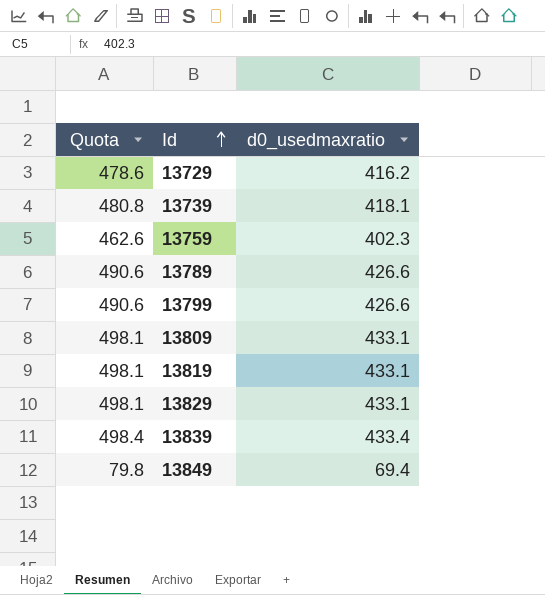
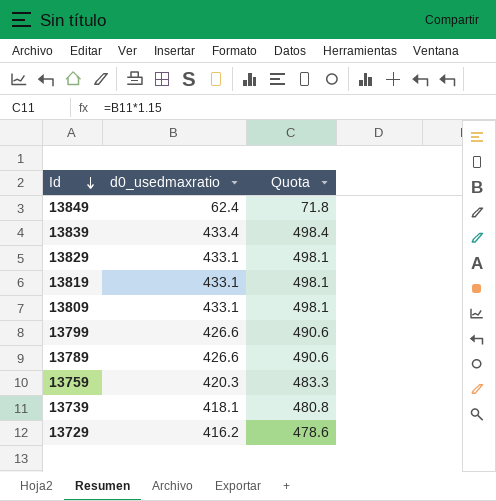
row order: Id ascending -> Id descending
column Quota | position: 1 -> 3
13849 | d0_usedmaxratio: 69.4 -> 62.4
13849 | Quota: 79.8 -> 71.8
13759 | d0_usedmaxratio: 402.3 -> 420.3
13759 | Quota: 462.6 -> 483.3

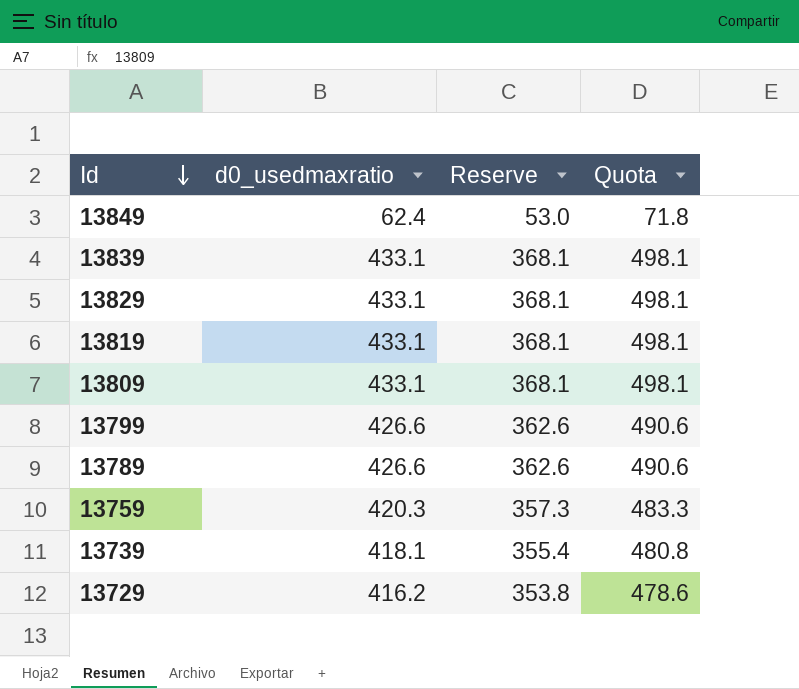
column Reserve | formula: none -> [d0_usedmaxratio] * 0.85
13839 | d0_usedmaxratio: 433.4 -> 433.1
13839 | Quota: 498.4 -> 498.1

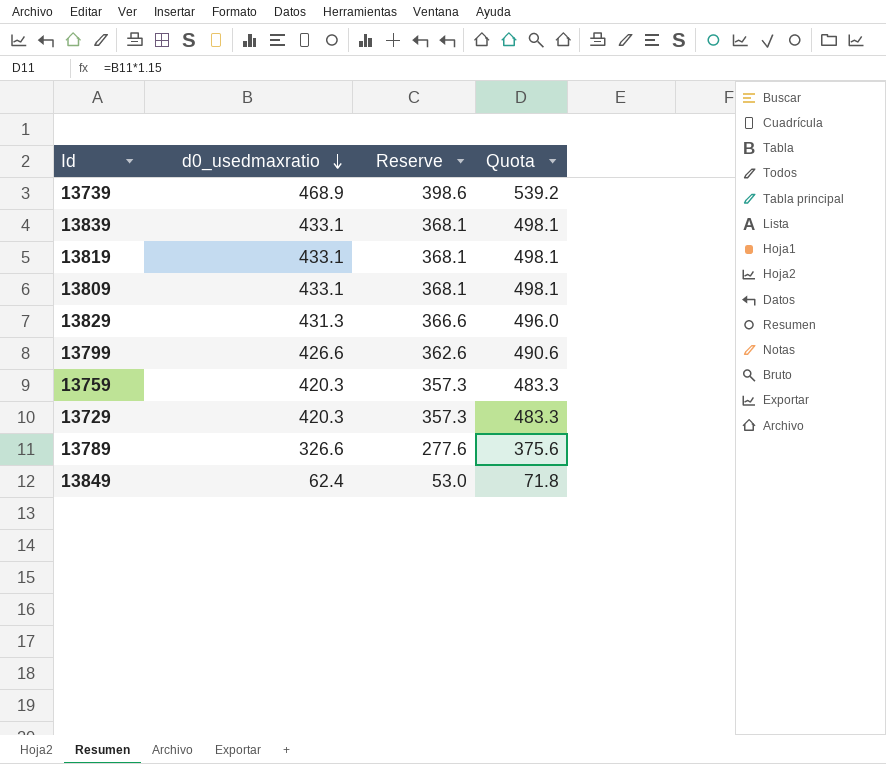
row order: Id descending -> d0_usedmaxratio descending
13739 | d0_usedmaxratio: 418.1 -> 468.9
13739 | Reserve: 355.4 -> 398.6
13739 | Quota: 480.8 -> 539.2
13829 | d0_usedmaxratio: 433.1 -> 431.3
13829 | Reserve: 368.1 -> 366.6
13829 | Quota: 498.1 -> 496.0
13729 | d0_usedmaxratio: 416.2 -> 420.3
13729 | Reserve: 353.8 -> 357.3
13729 | Quota: 478.6 -> 483.3
13789 | d0_usedmaxratio: 426.6 -> 326.6
13789 | Reserve: 362.6 -> 277.6
13789 | Quota: 490.6 -> 375.6

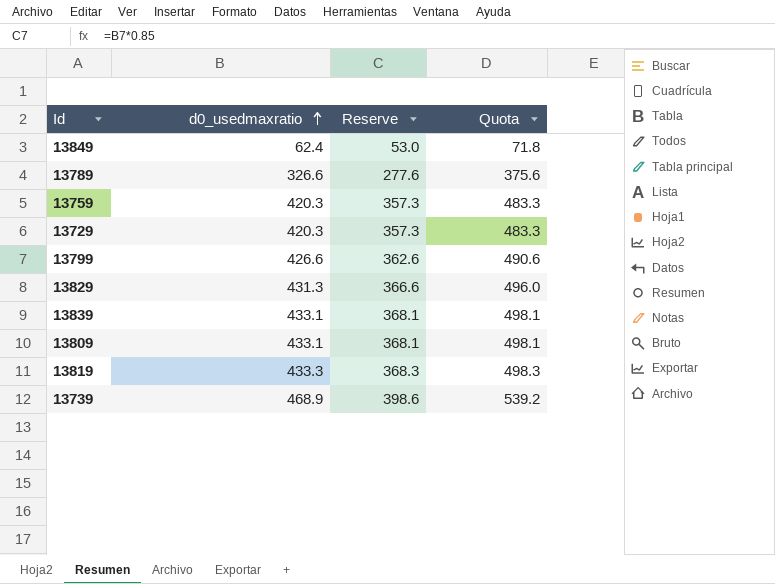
row order: d0_usedmaxratio descending -> d0_usedmaxratio ascending
13819 | d0_usedmaxratio: 433.1 -> 433.3
13819 | Reserve: 368.1 -> 368.3
13819 | Quota: 498.1 -> 498.3

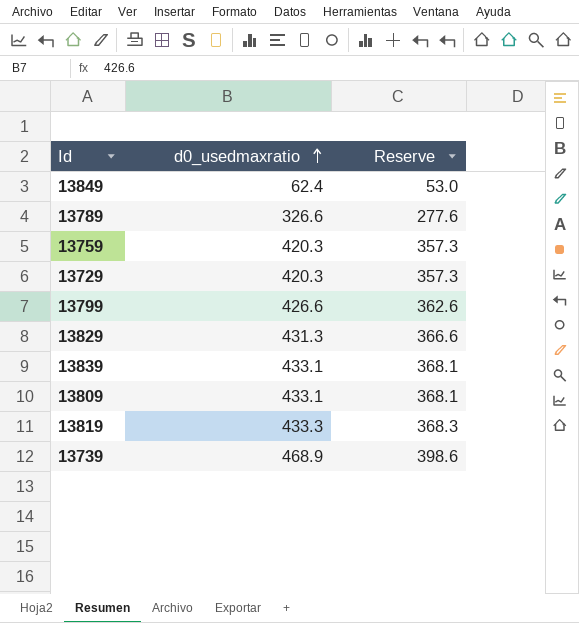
column Quota | formula: [d0_usedmaxratio] * 1.15 -> none

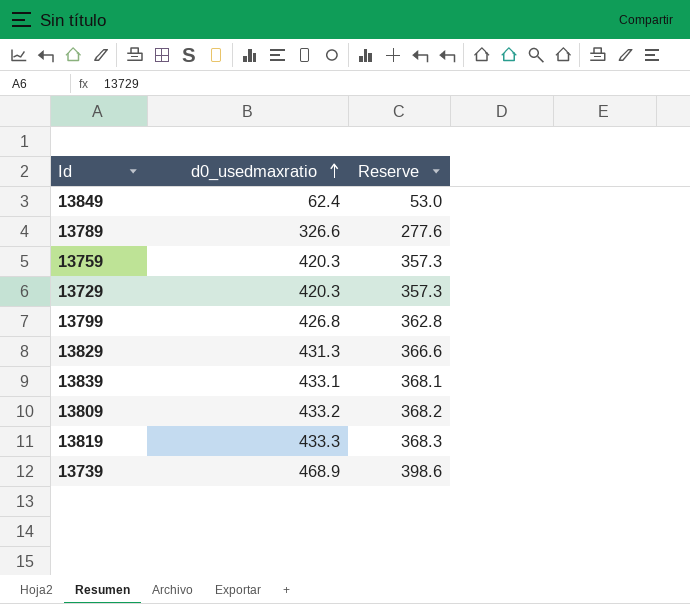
13799 | d0_usedmaxratio: 426.6 -> 426.8
13799 | Reserve: 362.6 -> 362.8
13809 | d0_usedmaxratio: 433.1 -> 433.2
13809 | Reserve: 368.1 -> 368.2

